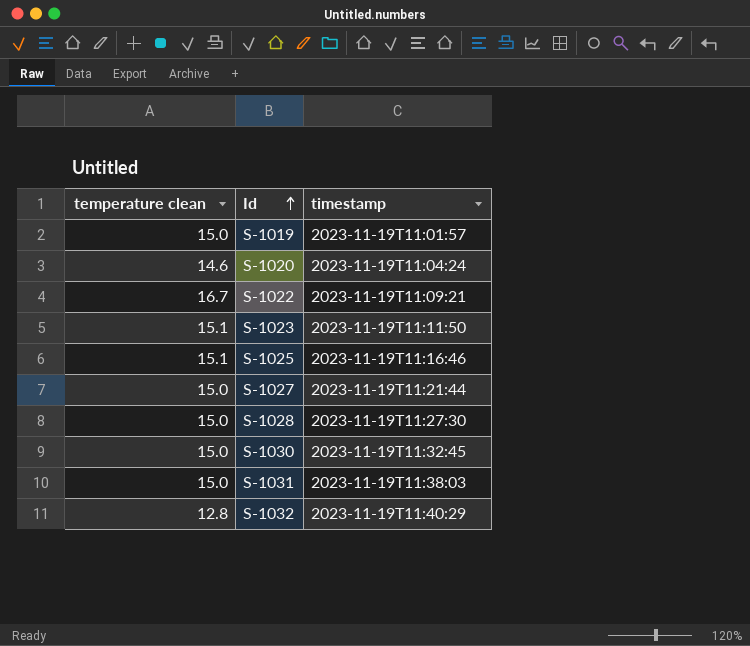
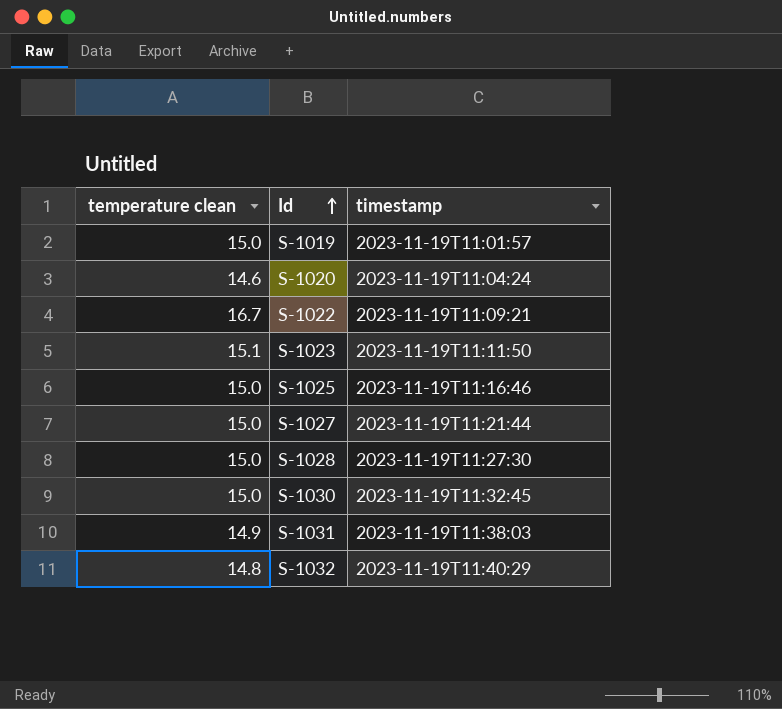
S-1025 | temperature clean: 15.1 -> 15.0
S-1031 | temperature clean: 15.0 -> 14.9
S-1032 | temperature clean: 12.8 -> 14.8

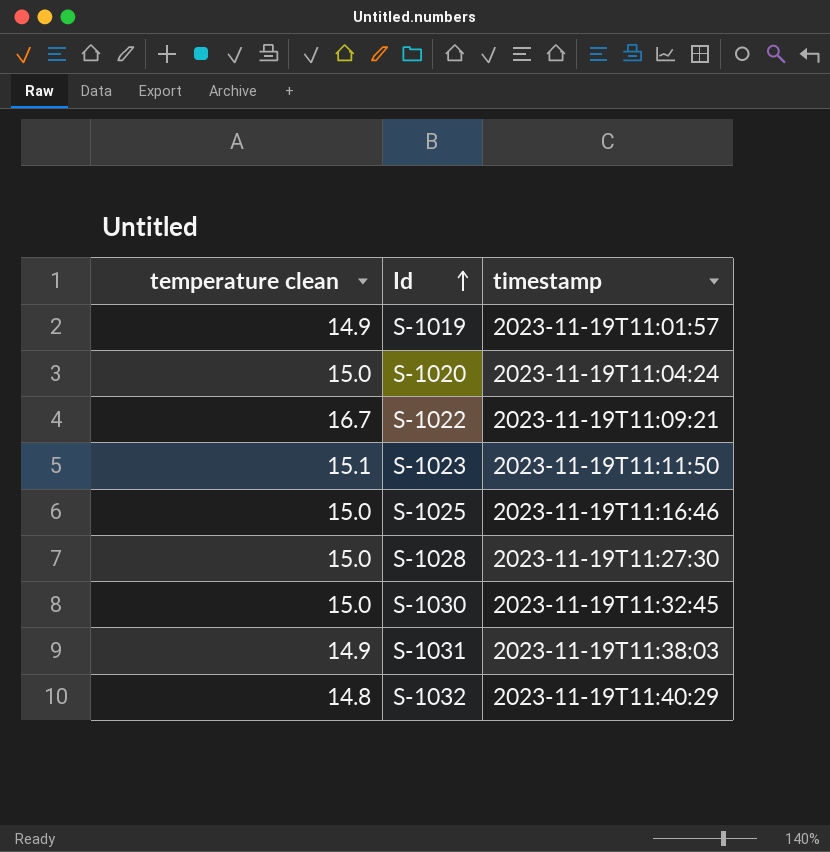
row S-1027: 15.0 | 2023-11-19T11:21:44 -> none
S-1019 | temperature clean: 15.0 -> 14.9
S-1020 | temperature clean: 14.6 -> 15.0

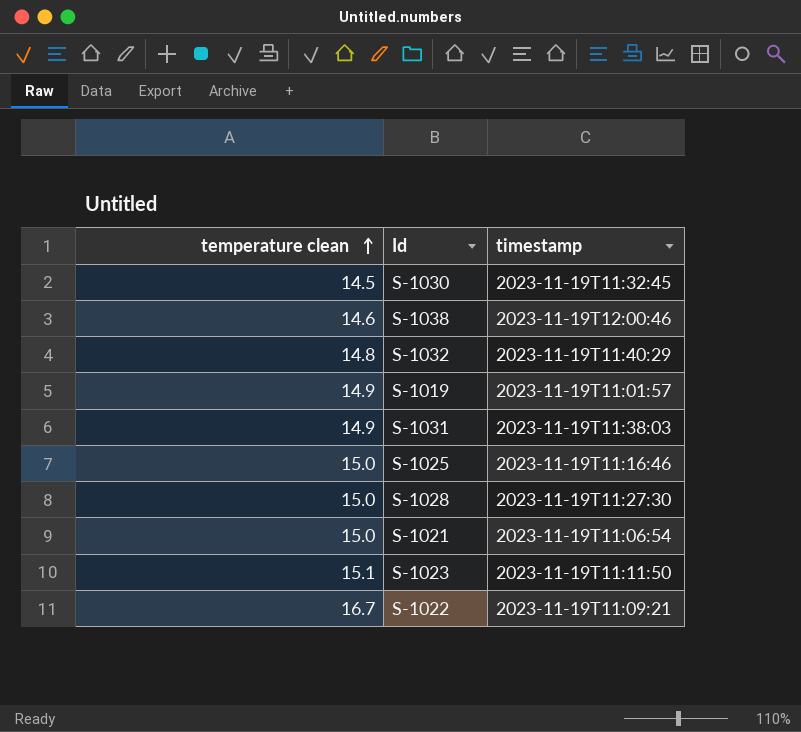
row order: Id ascending -> temperature clean ascending
row S-1020: 15.0 | 2023-11-19T11:04:24 -> none
S-1030 | temperature clean: 15.0 -> 14.5
row S-1038: none -> 14.6 | 2023-11-19T12:00:46
row S-1021: none -> 15.0 | 2023-11-19T11:06:54

